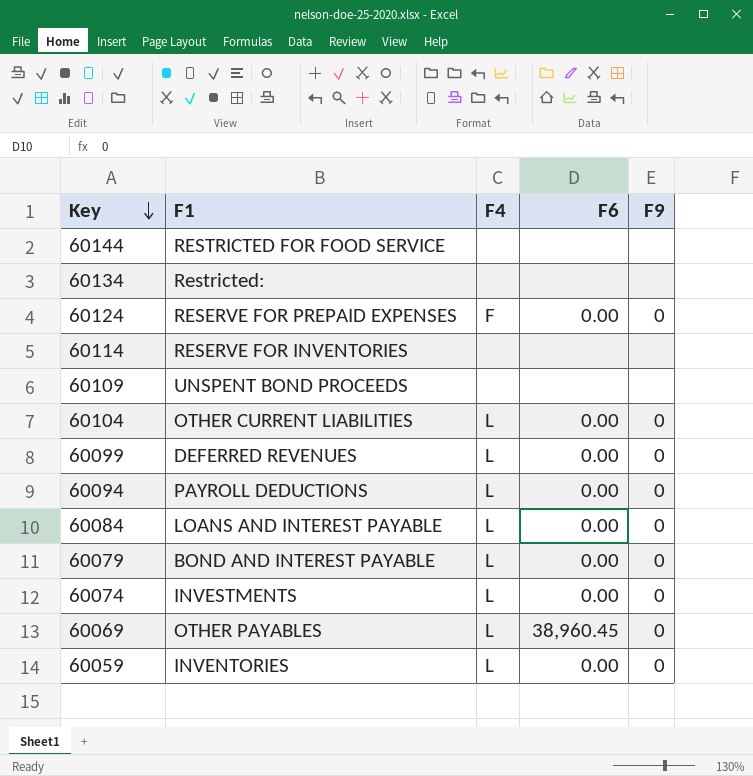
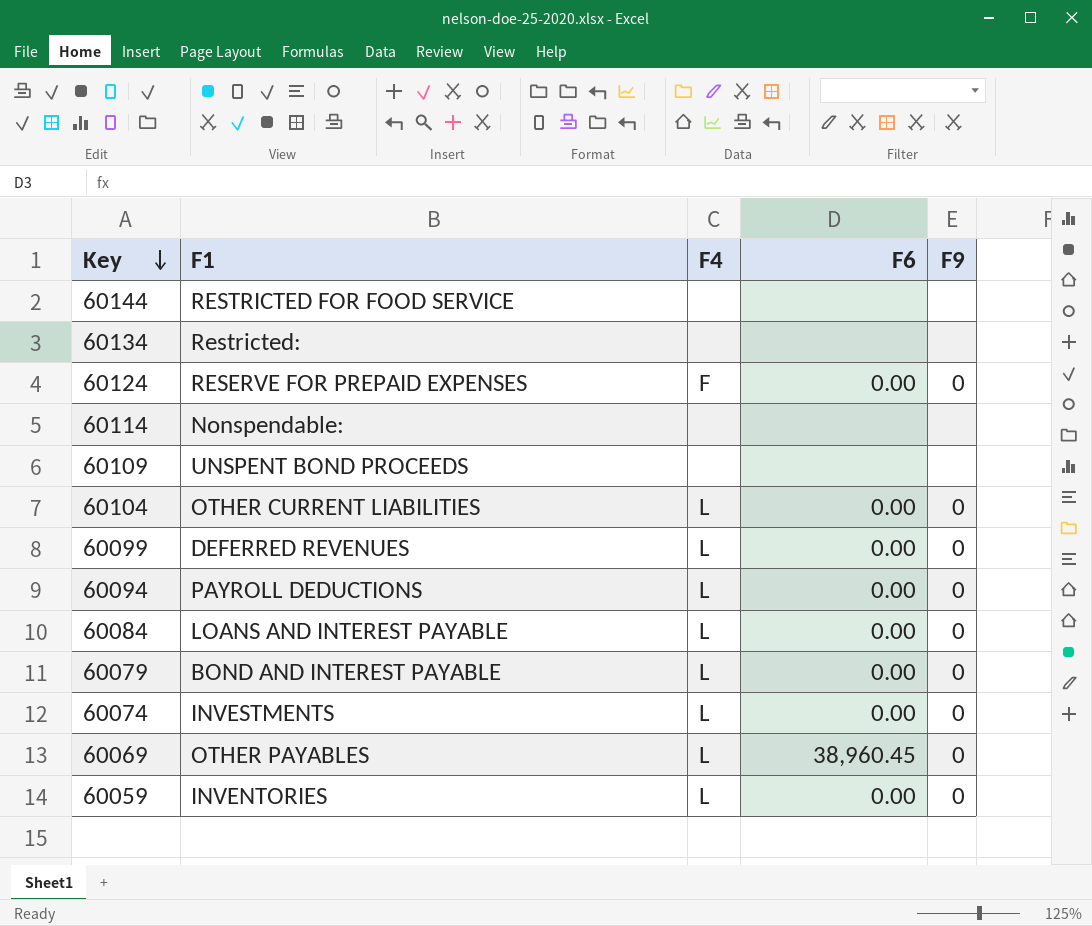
60114 | F1: RESERVE FOR INVENTORIES -> Nonspendable:

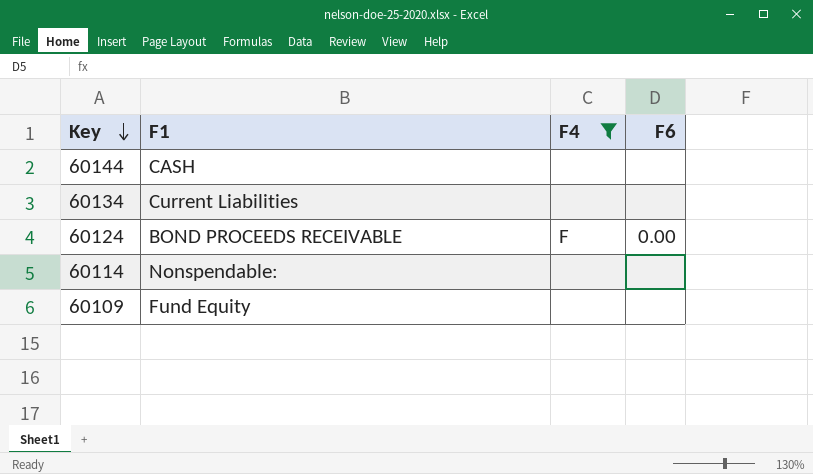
filter: none -> F4 != L
column F9 | position: 5 -> none
60144 | F1: RESTRICTED FOR FOOD SERVICE -> CASH
60134 | F1: Restricted: -> Current Liabilities
60124 | F1: RESERVE FOR PREPAID EXPENSES -> BOND PROCEEDS RECEIVABLE
60109 | F1: UNSPENT BOND PROCEEDS -> Fund Equity

